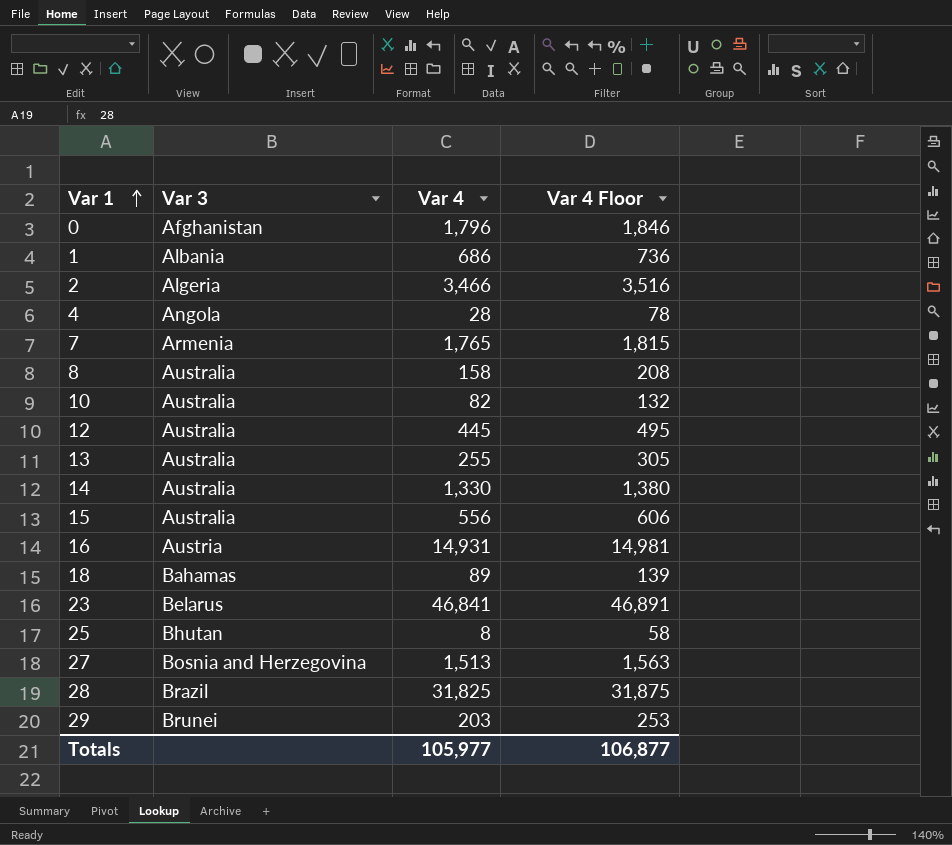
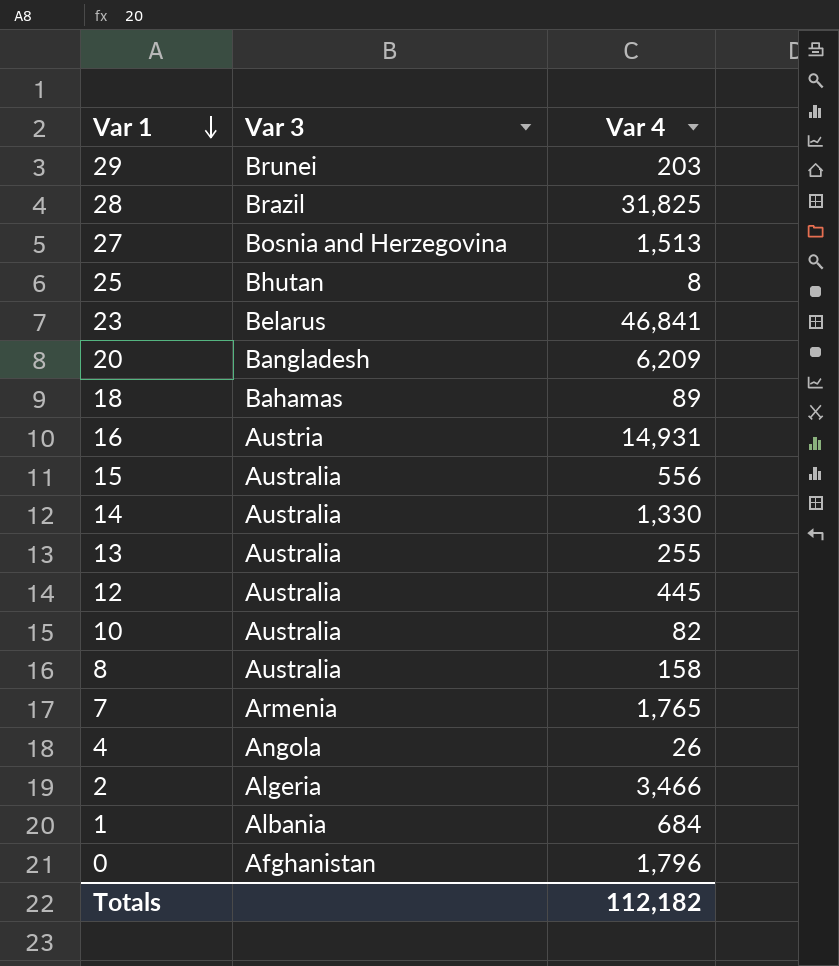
row order: Var 1 ascending -> Var 1 descending
column Var 4 Floor | formula: [Var 4] + 50 -> none
row 20: none -> Bangladesh | 6,209
4 | Var 4: 28 -> 26
1 | Var 4: 686 -> 684
Totals | Var 4: 105,977 -> 112,182

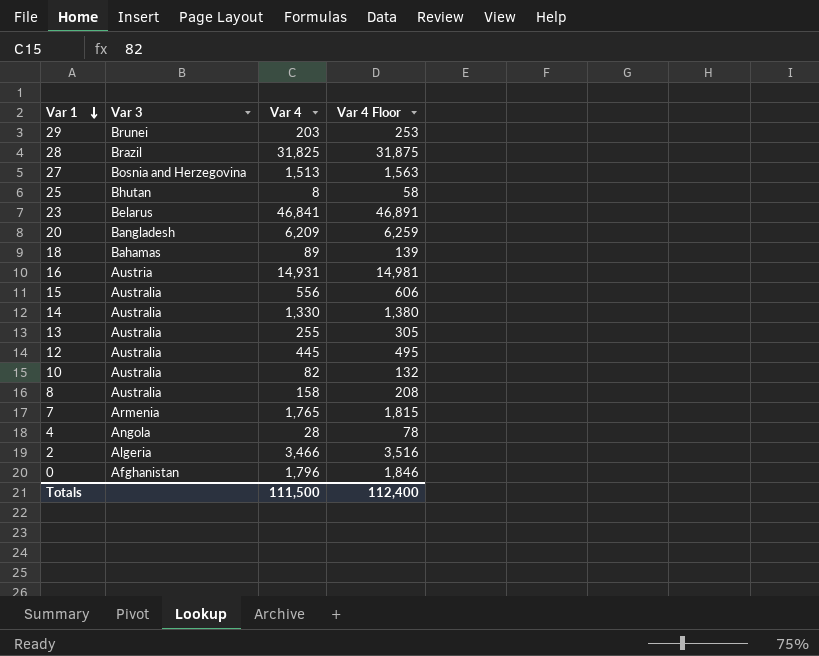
column Var 4 Floor | formula: none -> [Var 4] + 50
row 1: Albania | 684 -> none
4 | Var 4: 26 -> 28
Totals | Var 4: 112,182 -> 111,500

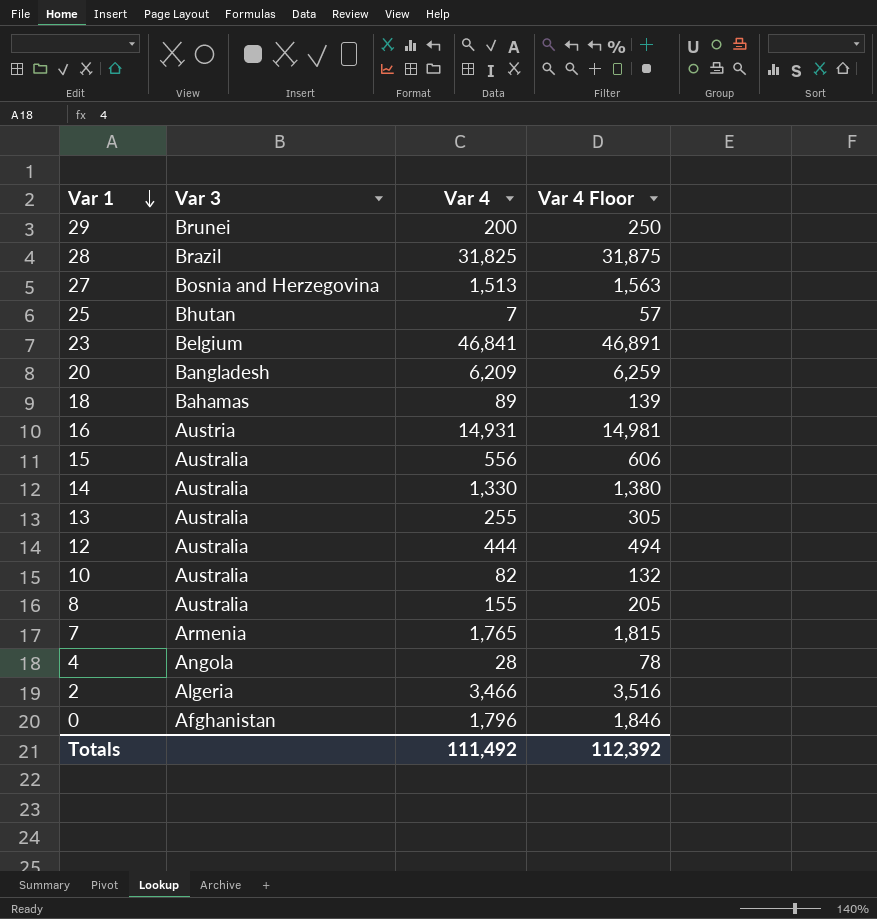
29 | Var 4: 203 -> 200
29 | Var 4 Floor: 253 -> 250
25 | Var 4: 8 -> 7
25 | Var 4 Floor: 58 -> 57
23 | Var 3: Belarus -> Belgium
12 | Var 4: 445 -> 444
12 | Var 4 Floor: 495 -> 494
8 | Var 4: 158 -> 155
8 | Var 4 Floor: 208 -> 205
Totals | Var 4: 111,500 -> 111,492
Totals | Var 4 Floor: 112,400 -> 112,392

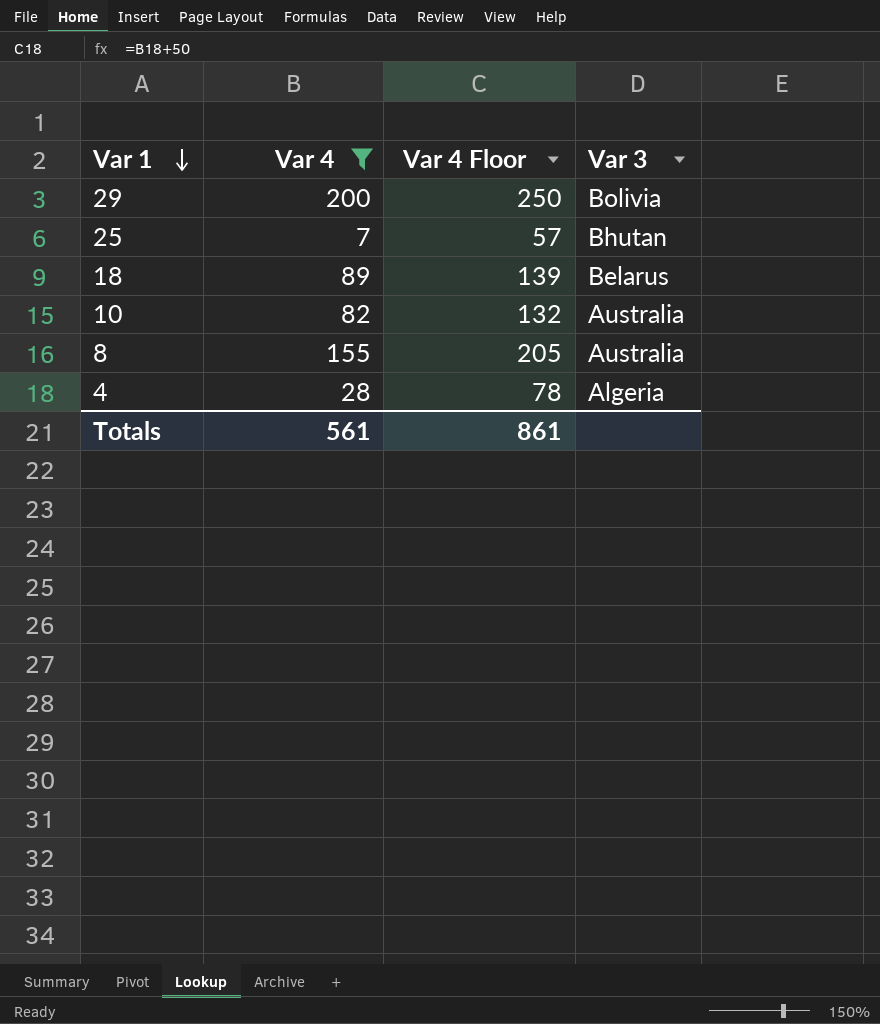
filter: none -> Var 4 <= 200
column Var 3 | position: 2 -> 4
29 | Var 3: Brunei -> Bolivia
18 | Var 3: Bahamas -> Belarus
4 | Var 3: Angola -> Algeria
Totals | Var 4: 111,492 -> 561
Totals | Var 4 Floor: 112,392 -> 861

